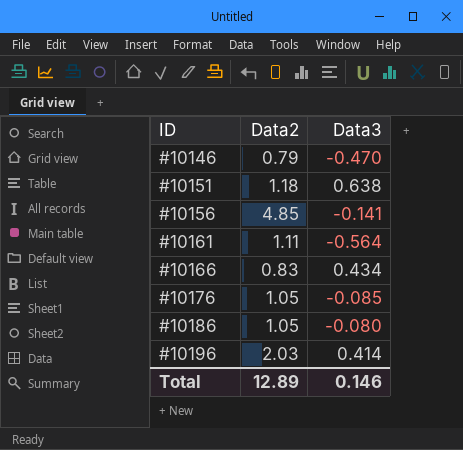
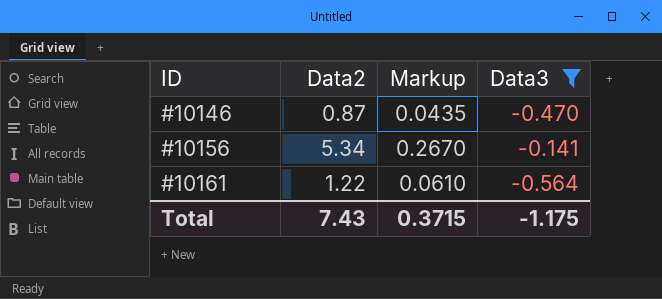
filter: none -> Data3 <= -0.141
column Markup | formula: none -> [Data2] * 0.05
#10146 | Data2: 0.79 -> 0.87
#10156 | Data2: 4.85 -> 5.34
#10161 | Data2: 1.11 -> 1.22
Total | Data2: 12.89 -> 7.43
Total | Data3: 0.146 -> -1.175

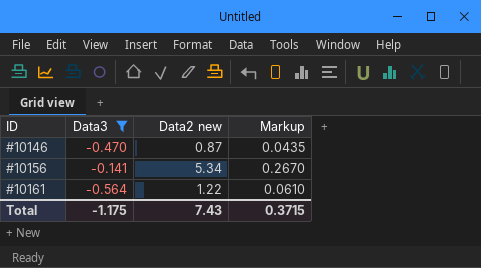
column Data3 | position: 4 -> 2
column name: Data2 -> Data2 new

